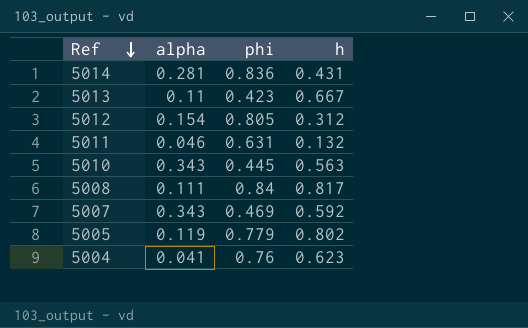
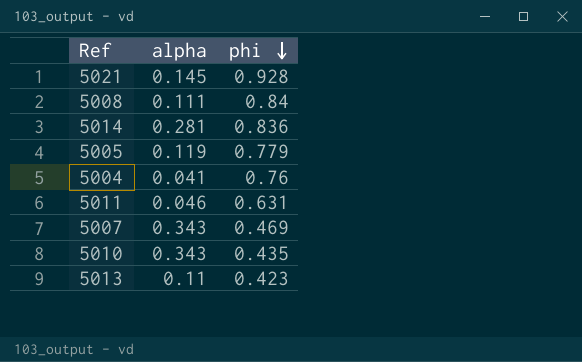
row order: Ref descending -> phi descending
column h | position: 4 -> none
row 5012: 0.154 | 0.805 | 0.312 -> none
row 5021: none -> 0.145 | 0.928
5010 | phi: 0.445 -> 0.435

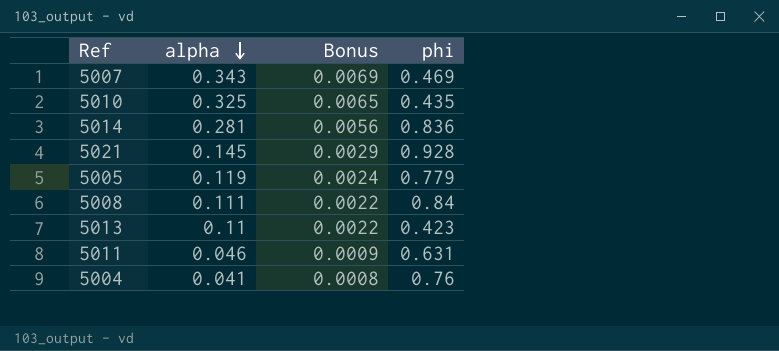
row order: phi descending -> alpha descending
column Bonus | formula: none -> [alpha] * 0.02
5010 | alpha: 0.343 -> 0.325

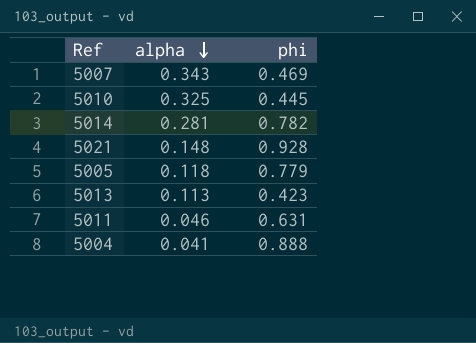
column Bonus | formula: [alpha] * 0.02 -> none
row 5008: 0.111 | 0.0022 | 0.84 -> none
5010 | phi: 0.435 -> 0.445
5014 | phi: 0.836 -> 0.782
5021 | alpha: 0.145 -> 0.148
5005 | alpha: 0.119 -> 0.118
5013 | alpha: 0.11 -> 0.113
5004 | phi: 0.76 -> 0.888

